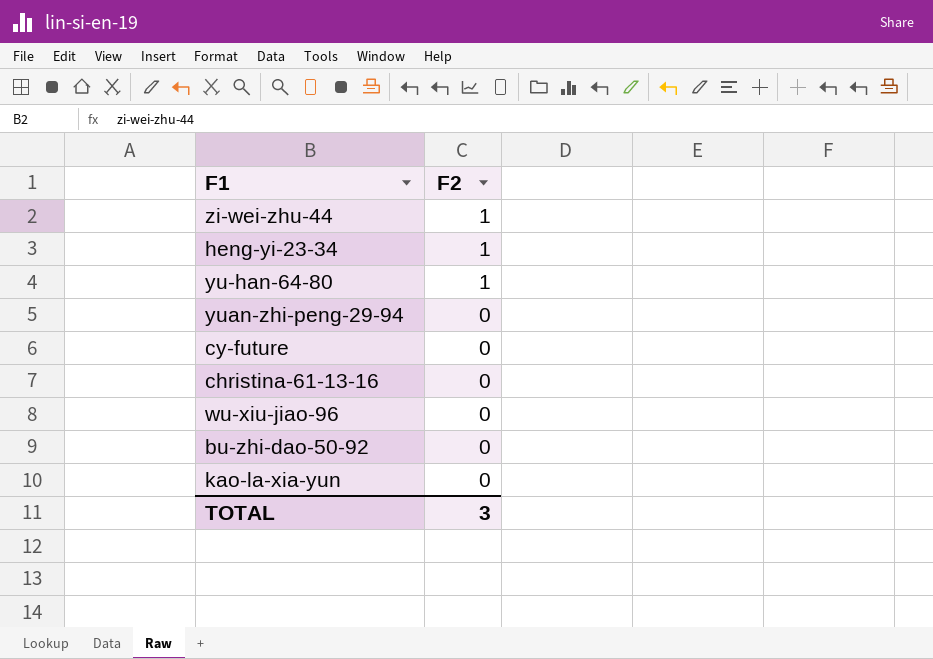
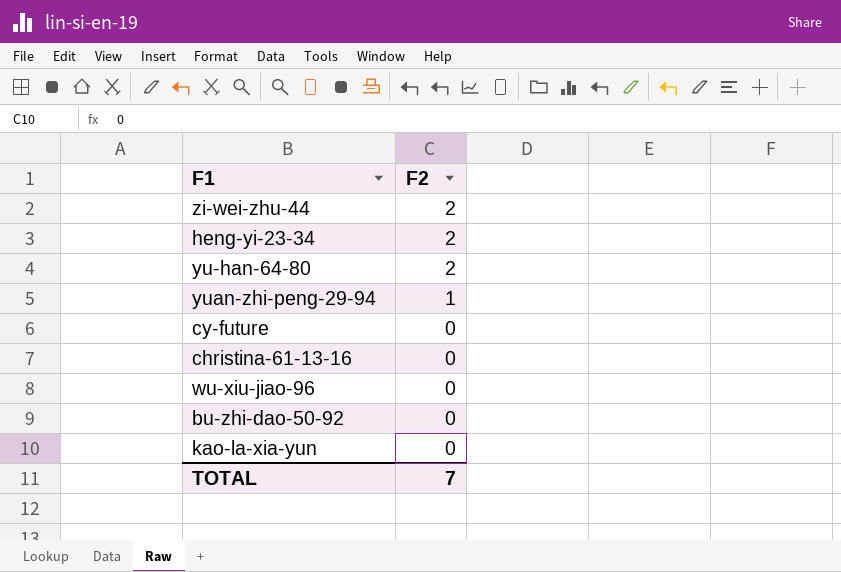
zi-wei-zhu-44 | F2: 1 -> 2
heng-yi-23-34 | F2: 1 -> 2
yu-han-64-80 | F2: 1 -> 2
yuan-zhi-peng-29-94 | F2: 0 -> 1
TOTAL | F2: 3 -> 7

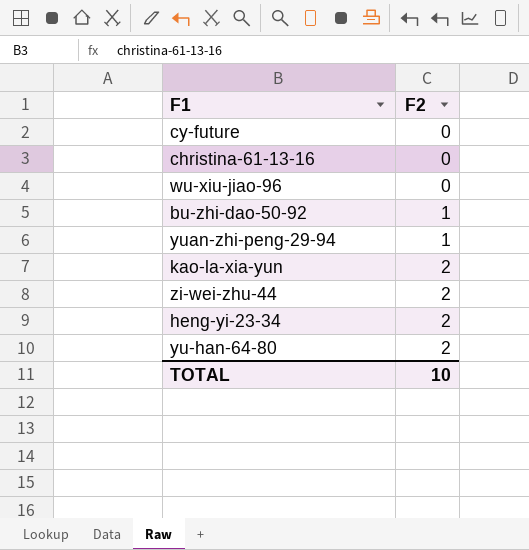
row order: F2 descending -> F2 ascending
bu-zhi-dao-50-92 | F2: 0 -> 1
kao-la-xia-yun | F2: 0 -> 2
TOTAL | F2: 7 -> 10

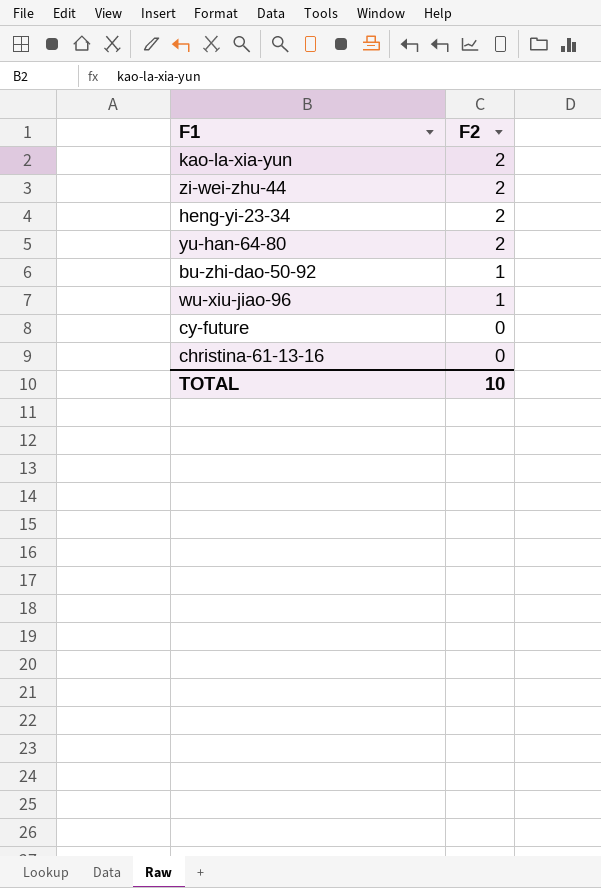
row order: F2 ascending -> F2 descending
row yuan-zhi-peng-29-94: 1 -> none
wu-xiu-jiao-96 | F2: 0 -> 1

